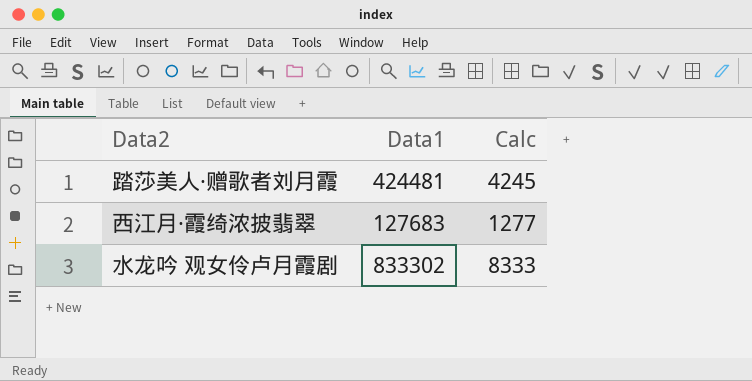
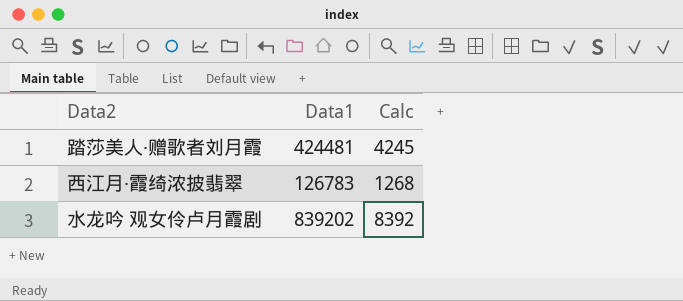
西江月·霞绮浓披翡翠 | Data1: 127683 -> 126783
西江月·霞绮浓披翡翠 | Calc: 1277 -> 1268
水龙吟 观女伶卢月霞剧 | Data1: 833302 -> 839202
水龙吟 观女伶卢月霞剧 | Calc: 8333 -> 8392

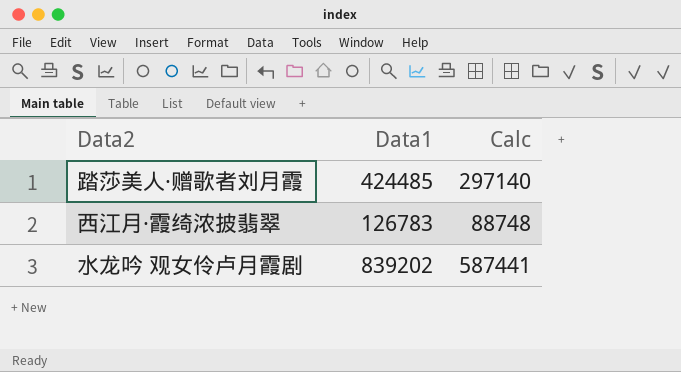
column Calc | formula: [Data1] * 0.01 -> [Data1] * 0.7
踏莎美人·赠歌者刘月霞 | Data1: 424481 -> 424485

